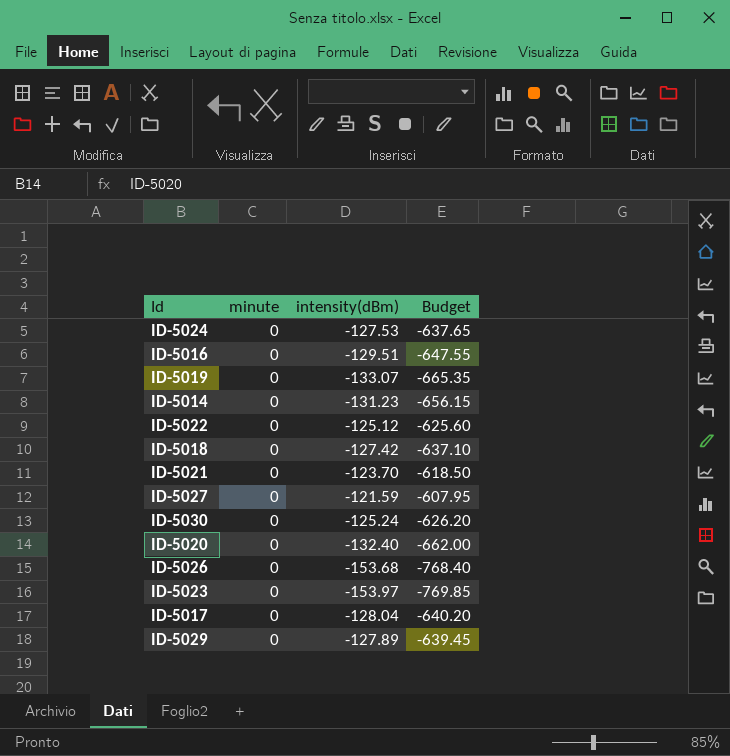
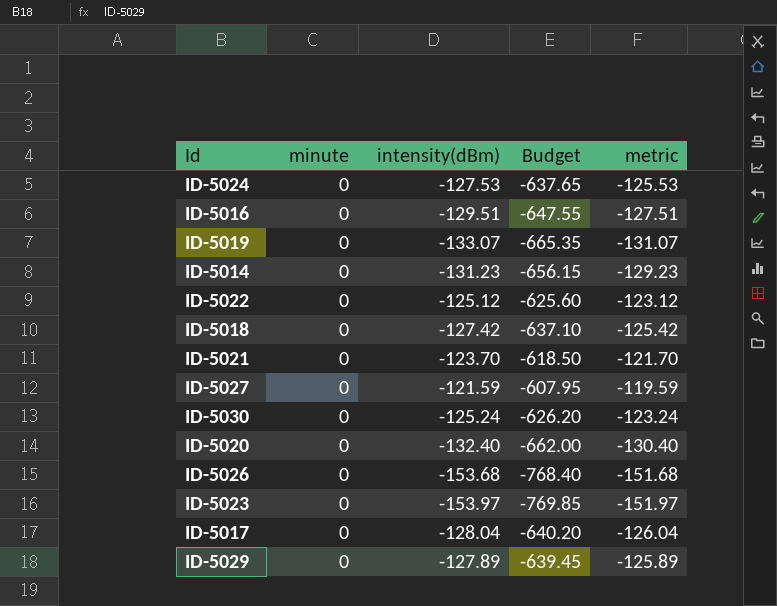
column metric | formula: none -> [intensity(dBm)] + 2

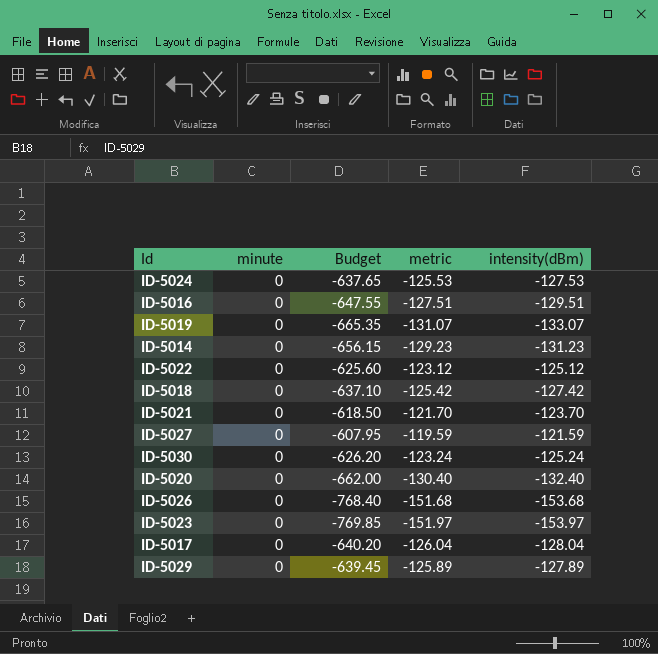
column intensity(dBm) | position: 3 -> 5

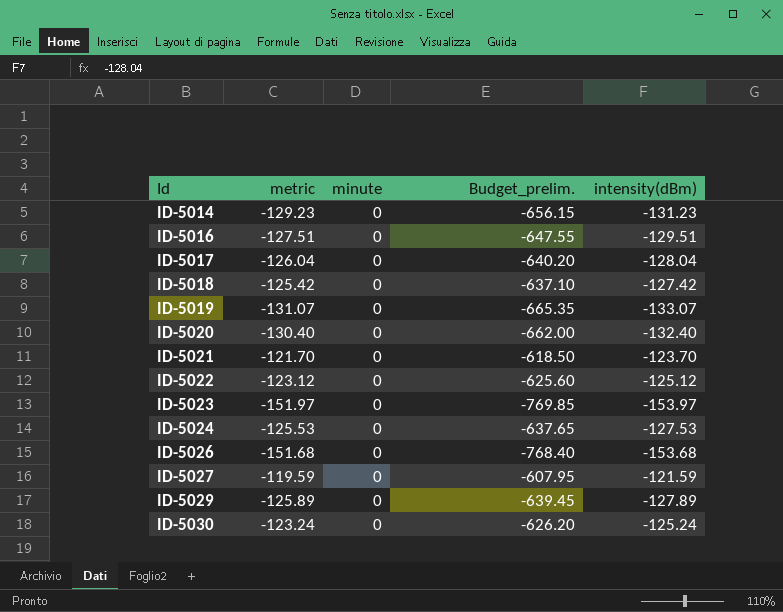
row order: none -> Id ascending
column metric | position: 4 -> 2
column name: Budget -> Budget_prelim.

